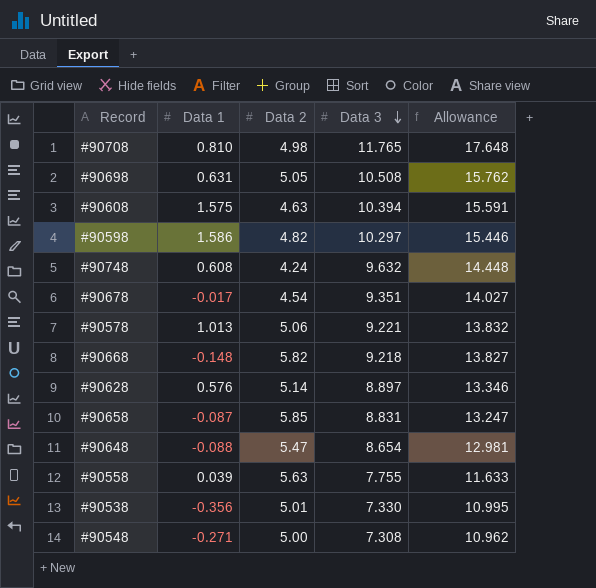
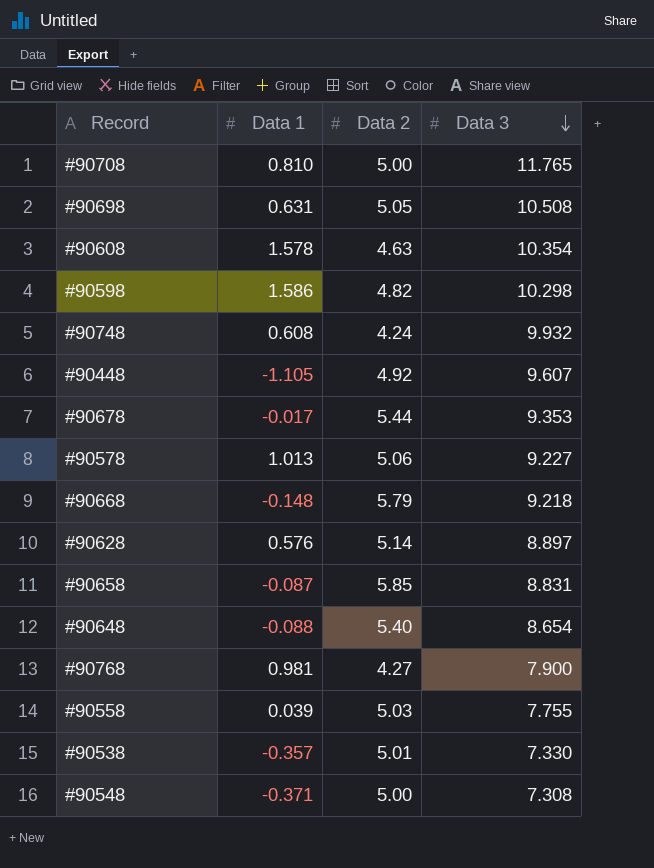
column Allowance | formula: [Data 3] * 1.5 -> none
#90708 | Data 2: 4.98 -> 5.00
#90608 | Data 1: 1.575 -> 1.578
#90608 | Data 3: 10.394 -> 10.354
#90598 | Data 3: 10.297 -> 10.298
#90748 | Data 3: 9.632 -> 9.932
row #90448: none -> -1.105 | 4.92 | 9.607
#90678 | Data 2: 4.54 -> 5.44
#90678 | Data 3: 9.351 -> 9.353
#90578 | Data 3: 9.221 -> 9.227
#90668 | Data 2: 5.82 -> 5.79
#90648 | Data 2: 5.47 -> 5.40
row #90768: none -> 0.981 | 4.27 | 7.900
#90558 | Data 2: 5.63 -> 5.03
#90538 | Data 1: -0.356 -> -0.357
#90548 | Data 1: -0.271 -> -0.371

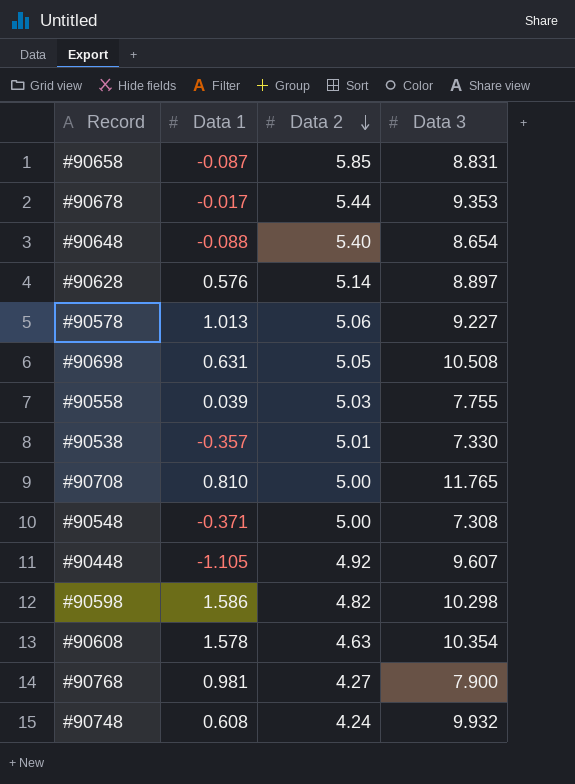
row order: Data 3 descending -> Data 2 descending
row #90668: -0.148 | 5.79 | 9.218 -> none

